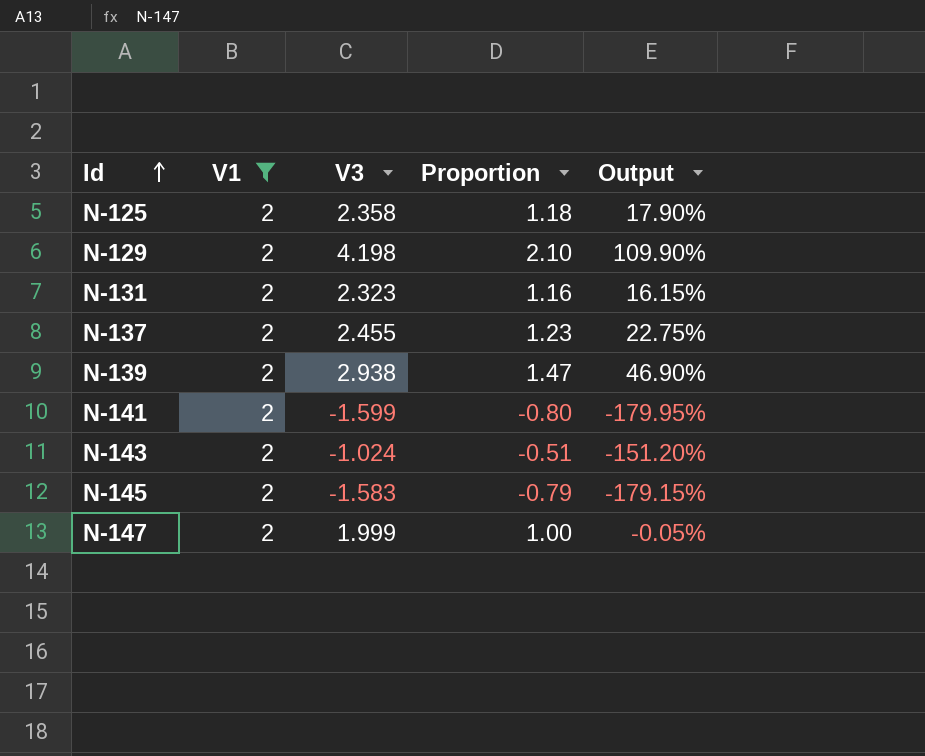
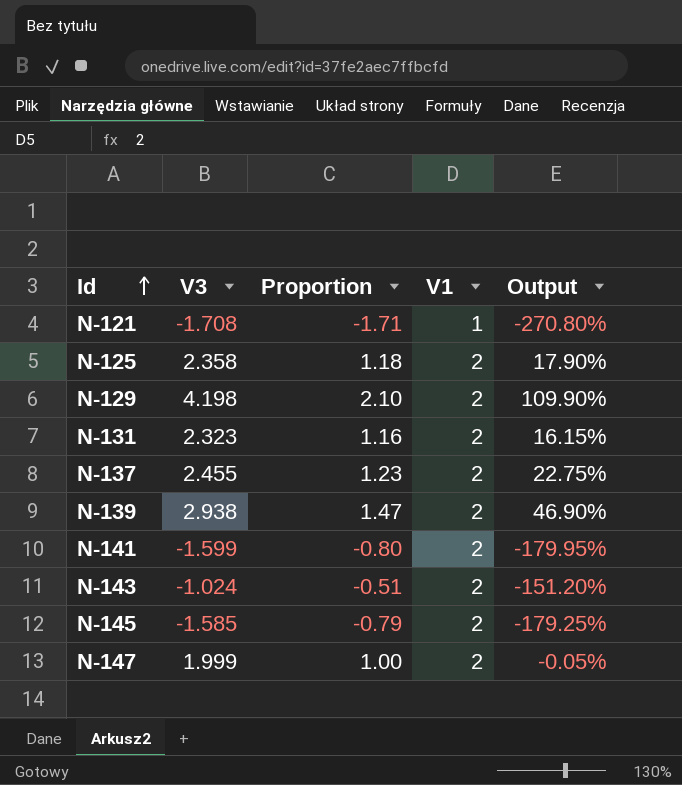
filter: V1 = 2 -> none
column V1 | position: 2 -> 4
N-145 | V3: -1.583 -> -1.585
N-145 | Output: -179.15% -> -179.25%

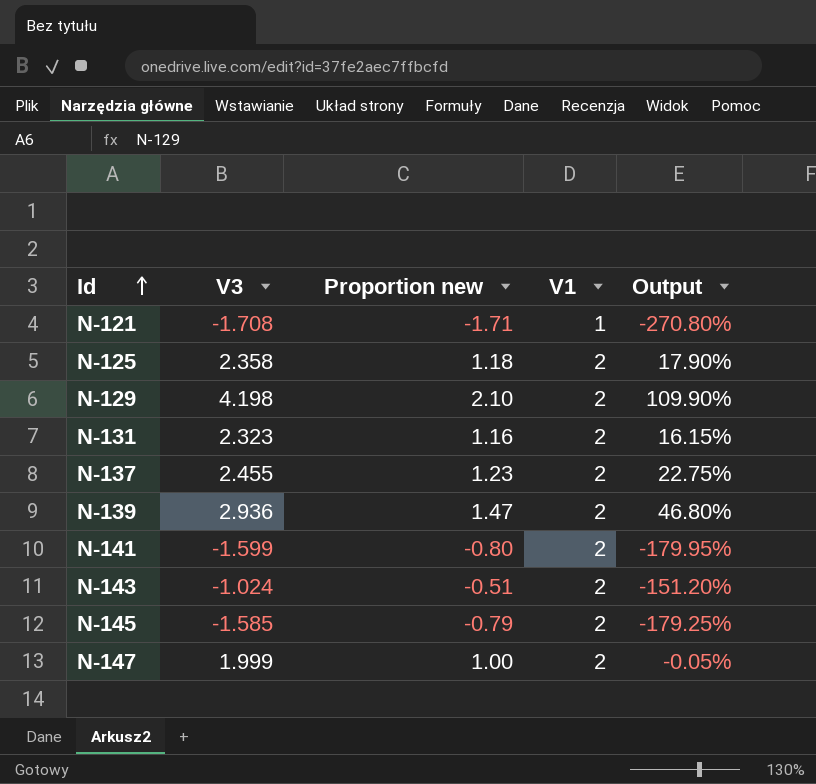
column name: Proportion -> Proportion new
N-139 | V3: 2.938 -> 2.936
N-139 | Output: 46.90% -> 46.80%

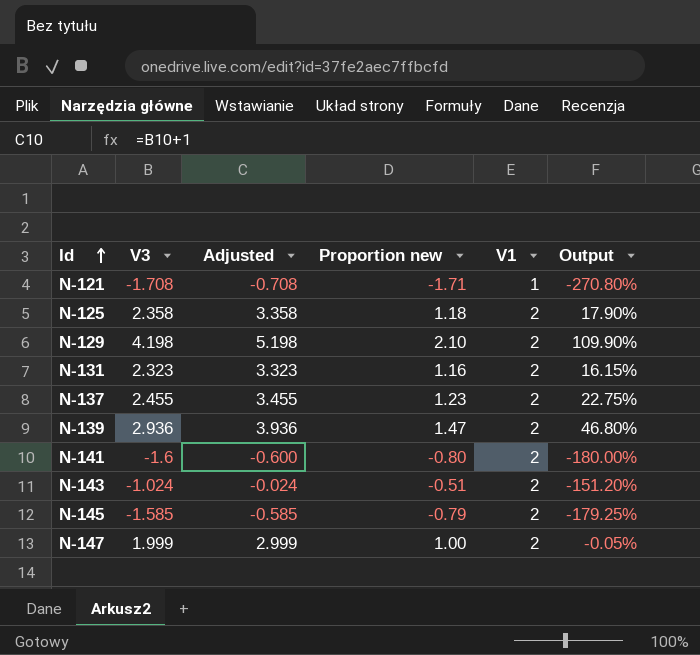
column Adjusted | formula: none -> [V3] + 1
N-141 | V3: -1.599 -> -1.6
N-141 | Output: -179.95% -> -180.00%

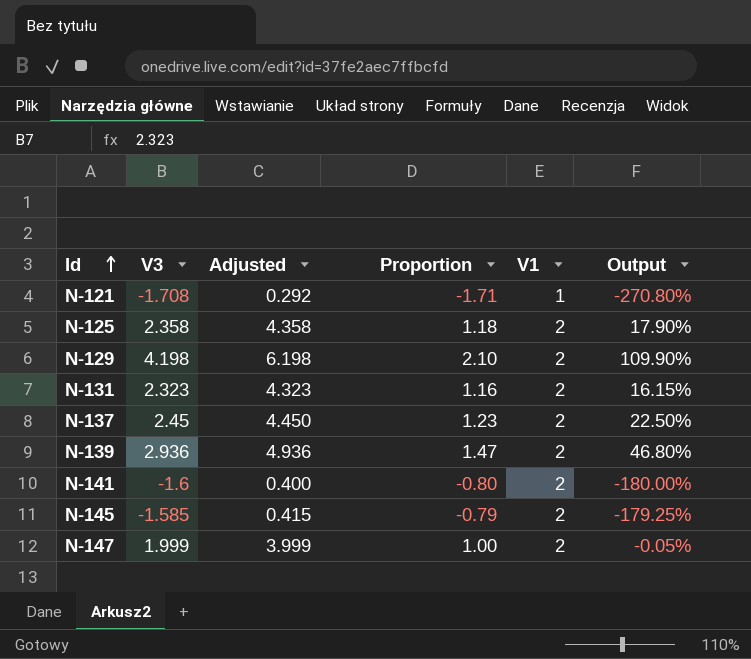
column Adjusted | formula: [V3] + 1 -> [V3] + 2
column name: Proportion new -> Proportion
row N-143: -1.024 | -0.024 | -0.51 | 2 | -151.20% -> none
N-137 | V3: 2.455 -> 2.45
N-137 | Output: 22.75% -> 22.50%

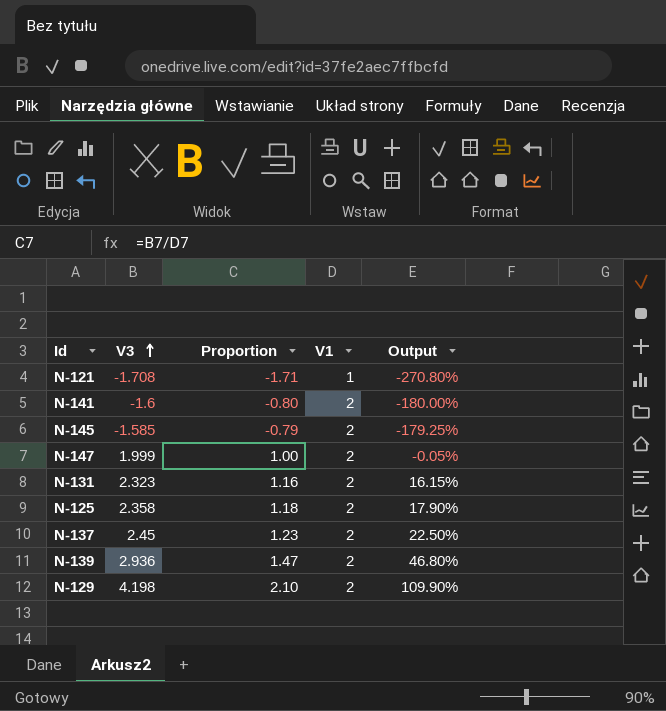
row order: Id ascending -> V3 ascending
column Adjusted | formula: [V3] + 2 -> none

